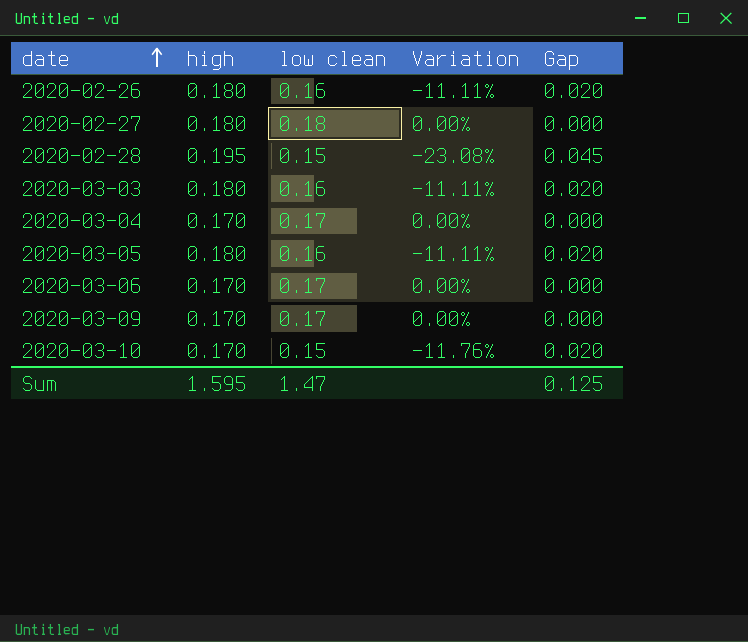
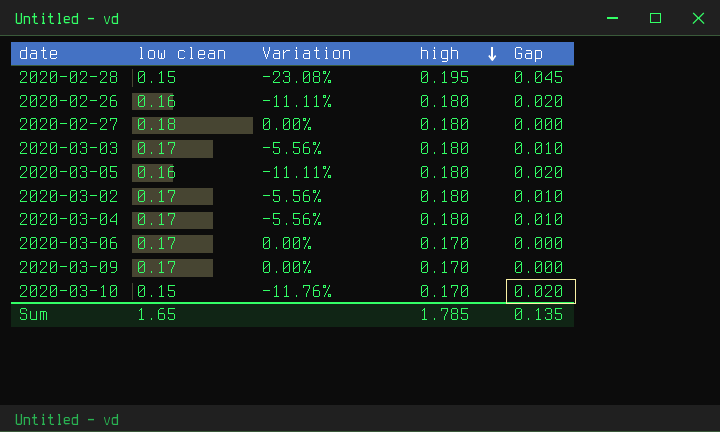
row order: date ascending -> high descending
column high | position: 2 -> 4
2020-03-03 | low clean: 0.16 -> 0.17
2020-03-03 | Variation: -11.11% -> -5.56%
2020-03-03 | Gap: 0.020 -> 0.010
row 2020-03-02: none -> 0.17 | -5.56% | 0.180 | 0.010
2020-03-04 | Variation: 0.00% -> -5.56%
2020-03-04 | high: 0.170 -> 0.180
2020-03-04 | Gap: 0.000 -> 0.010
Sum | low clean: 1.47 -> 1.65
Sum | high: 1.595 -> 1.785
Sum | Gap: 0.125 -> 0.135

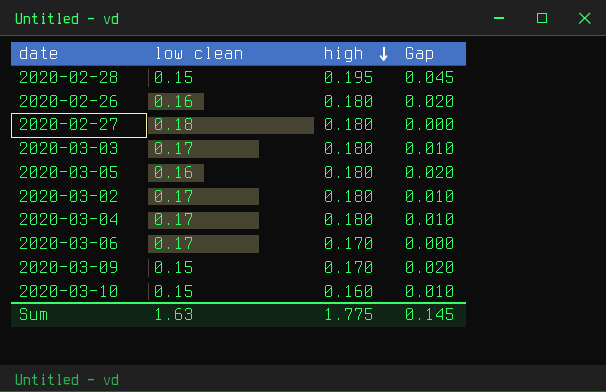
column Variation | formula: ([low clean] - [high]) / [high] -> none
2020-03-09 | low clean: 0.17 -> 0.15
2020-03-09 | Gap: 0.000 -> 0.020
2020-03-10 | high: 0.170 -> 0.160
2020-03-10 | Gap: 0.020 -> 0.010
Sum | low clean: 1.65 -> 1.63
Sum | high: 1.785 -> 1.775
Sum | Gap: 0.135 -> 0.145

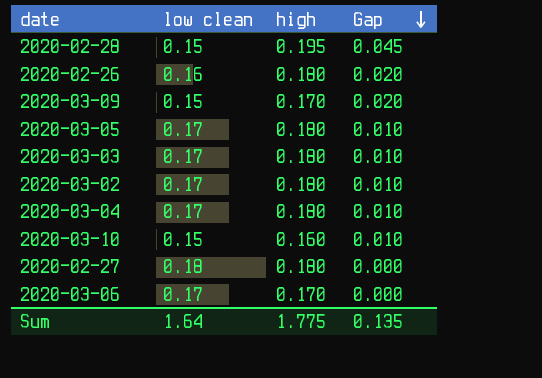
row order: high descending -> Gap descending
2020-03-05 | low clean: 0.16 -> 0.17
2020-03-05 | Gap: 0.020 -> 0.010
Sum | low clean: 1.63 -> 1.64
Sum | Gap: 0.145 -> 0.135

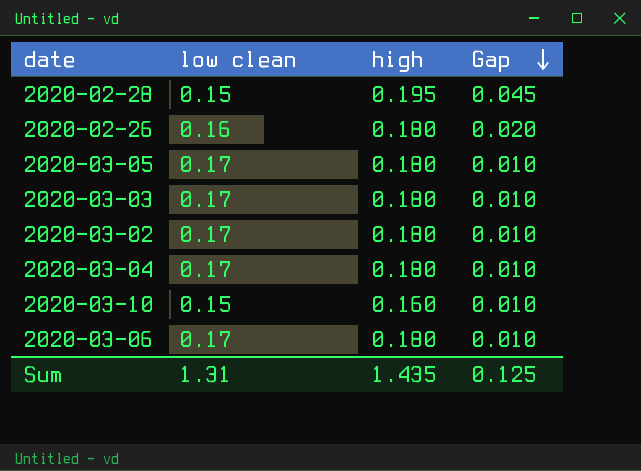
row 2020-03-09: 0.15 | 0.170 | 0.020 -> none
row 2020-02-27: 0.18 | 0.180 | 0.000 -> none
2020-03-06 | high: 0.170 -> 0.180
2020-03-06 | Gap: 0.000 -> 0.010
Sum | low clean: 1.64 -> 1.31
Sum | high: 1.775 -> 1.435
Sum | Gap: 0.135 -> 0.125

